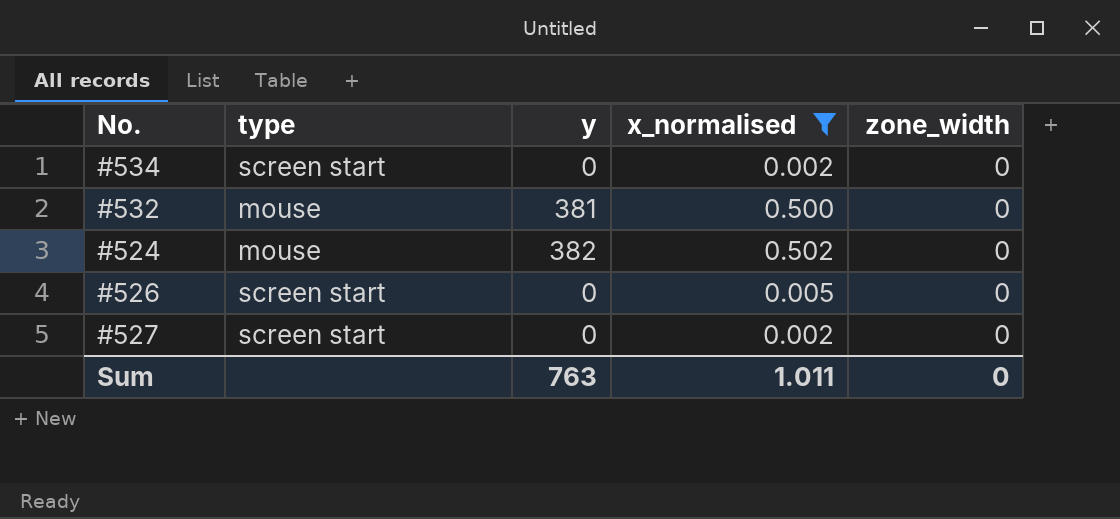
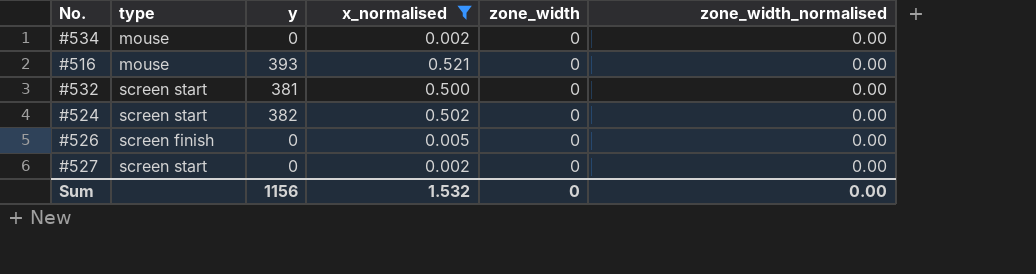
column zone_width_normalised | position: none -> 6
#534 | type: screen start -> mouse
row #516: none -> mouse | 393 | 0.521 | 0 | 0.00
#532 | type: mouse -> screen start
#524 | type: mouse -> screen start
#526 | type: screen start -> screen finish
Sum | y: 763 -> 1156
Sum | x_normalised: 1.011 -> 1.532

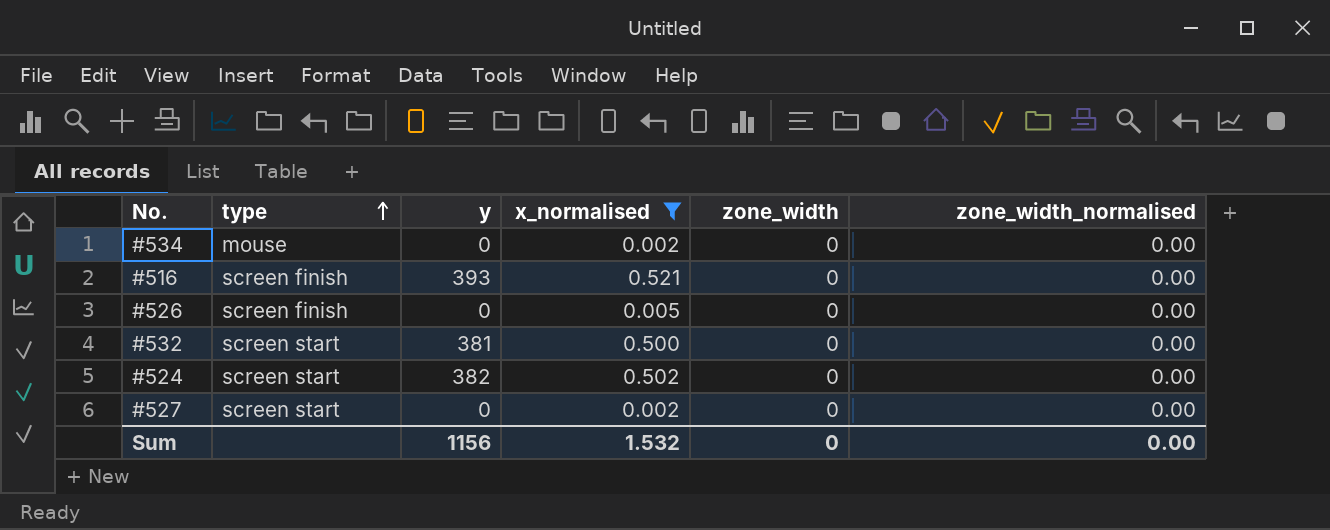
row order: none -> type ascending
#516 | type: mouse -> screen finish

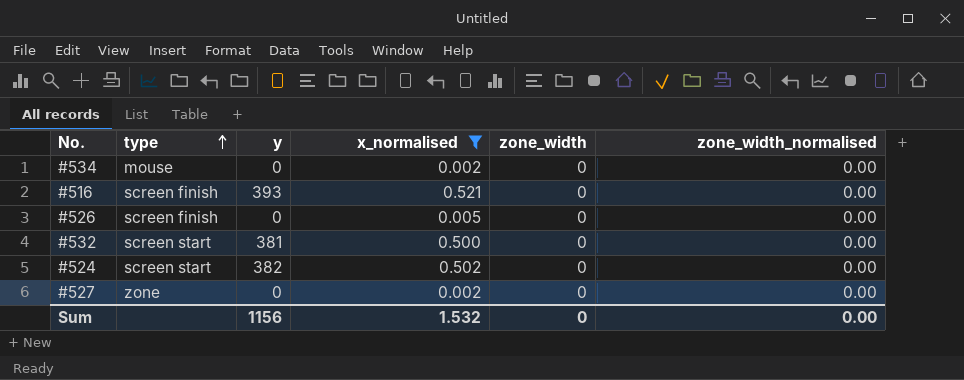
#527 | type: screen start -> zone

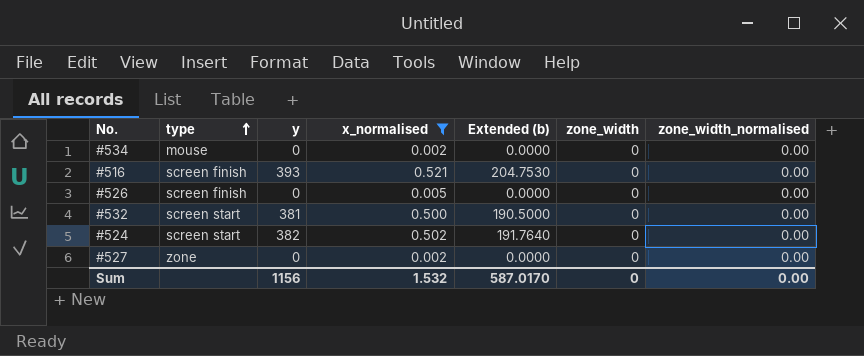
column Extended (b) | formula: none -> [y] * [x_normalised]

